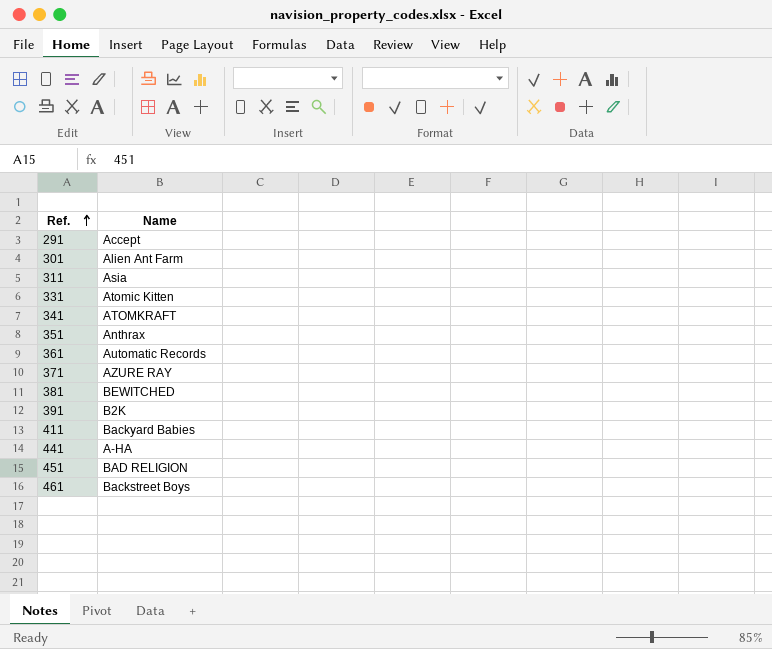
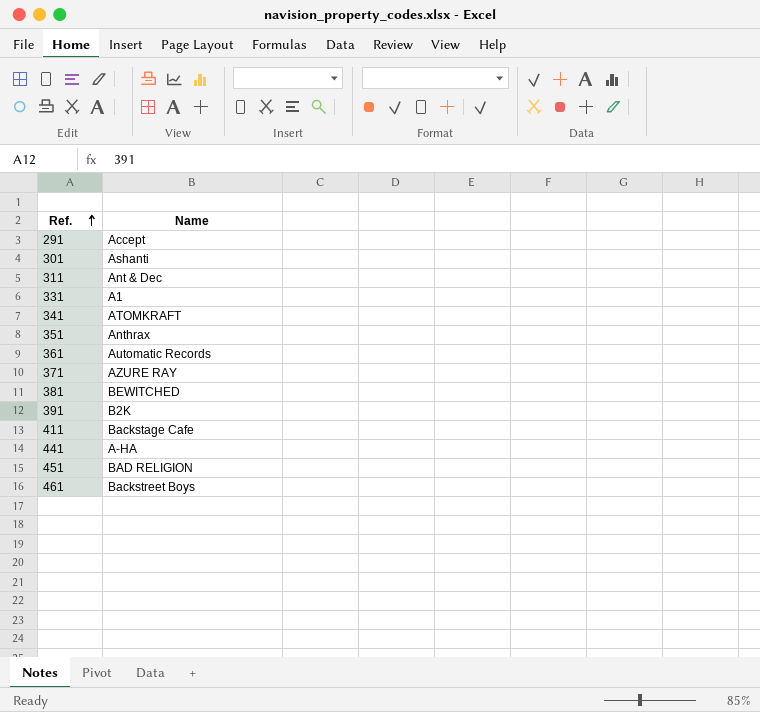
301 | Name: Alien Ant Farm -> Ashanti
311 | Name: Asia -> Ant & Dec
331 | Name: Atomic Kitten -> A1
411 | Name: Backyard Babies -> Backstage Cafe

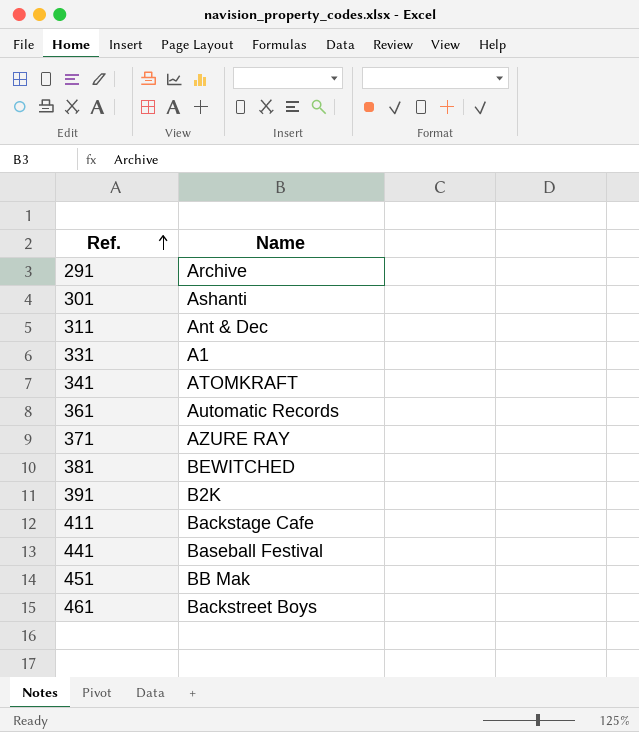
row 351: Anthrax -> none
291 | Name: Accept -> Archive
441 | Name: A-HA -> Baseball Festival
451 | Name: BAD RELIGION -> BB Mak

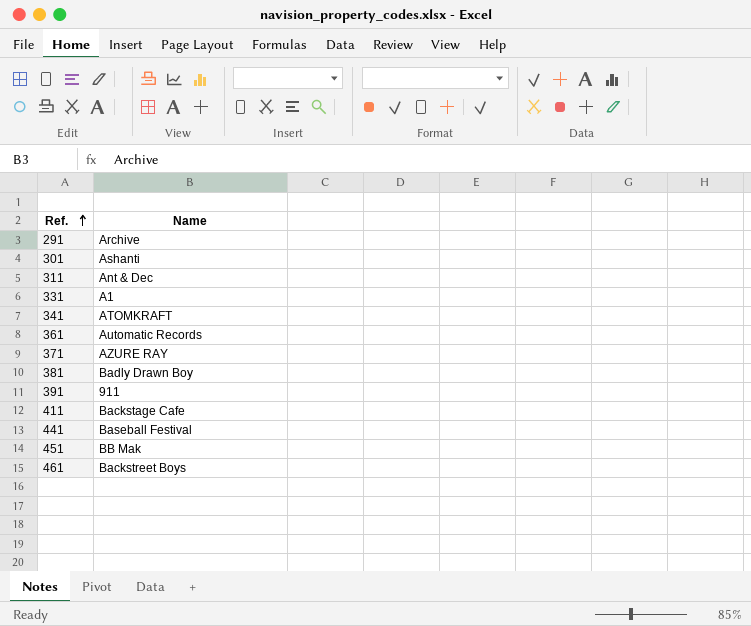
381 | Name: BEWITCHED -> Badly Drawn Boy
391 | Name: B2K -> 911

